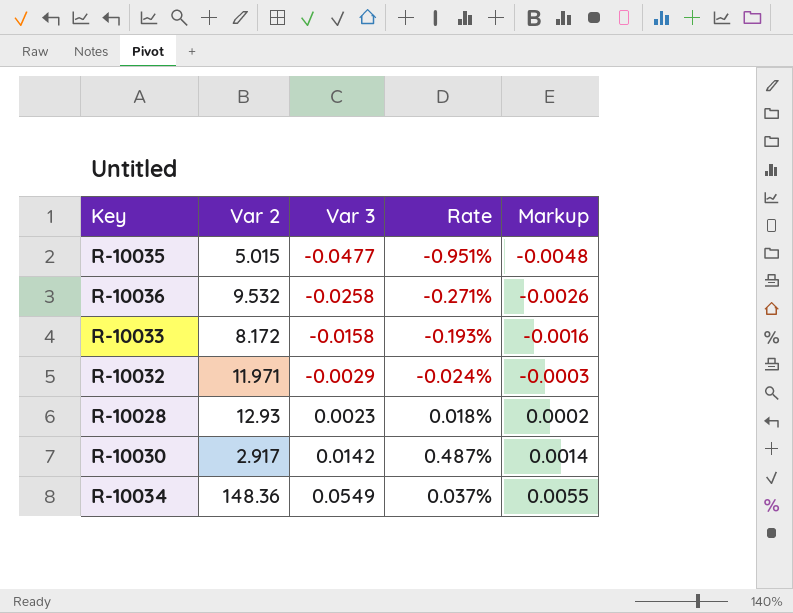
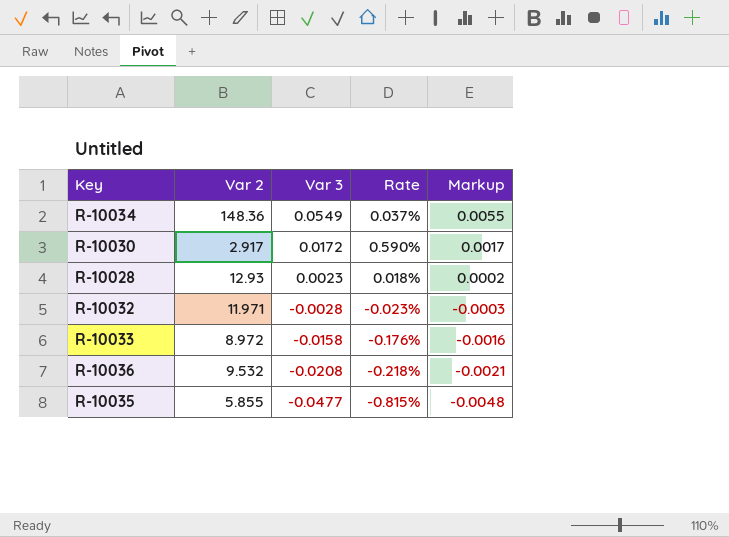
row order: Var 3 ascending -> Var 3 descending
R-10030 | Var 3: 0.0142 -> 0.0172
R-10030 | Rate: 0.487% -> 0.590%
R-10030 | Markup: 0.0014 -> 0.0017
R-10032 | Var 3: -0.0029 -> -0.0028
R-10032 | Rate: -0.024% -> -0.023%
R-10033 | Var 2: 8.172 -> 8.972
R-10033 | Rate: -0.193% -> -0.176%
R-10036 | Var 3: -0.0258 -> -0.0208
R-10036 | Rate: -0.271% -> -0.218%
R-10036 | Markup: -0.0026 -> -0.0021
R-10035 | Var 2: 5.015 -> 5.855
R-10035 | Rate: -0.951% -> -0.815%

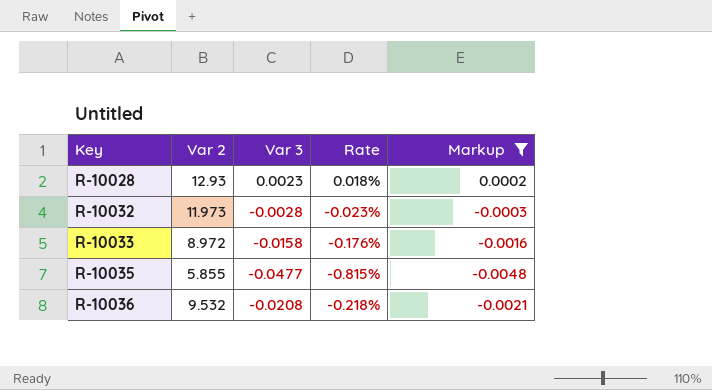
filter: none -> Markup <= 0.0002
row order: Var 3 descending -> Key ascending
R-10032 | Var 2: 11.971 -> 11.973

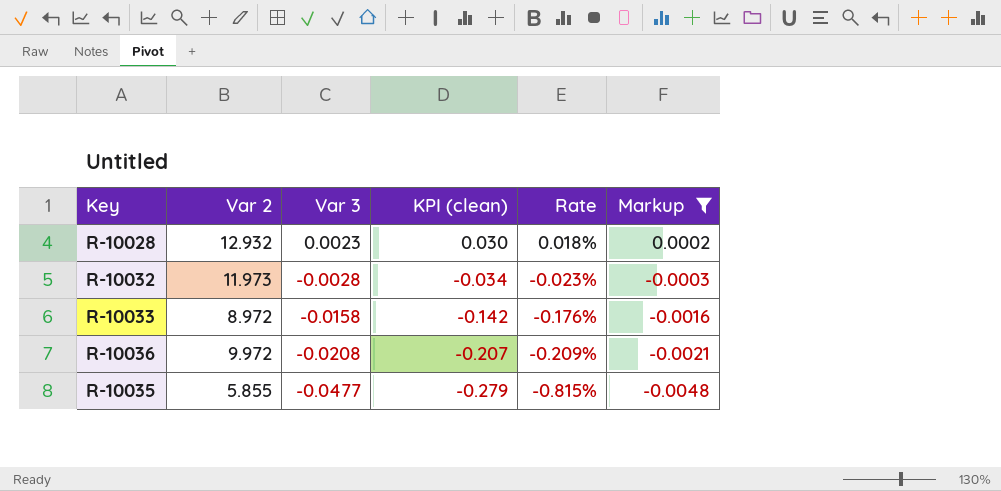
row order: Key ascending -> Var 3 descending
column KPI (clean) | formula: none -> [Var 2] * [Var 3]
R-10028 | Var 2: 12.93 -> 12.932
R-10036 | Var 2: 9.532 -> 9.972
R-10036 | Rate: -0.218% -> -0.209%

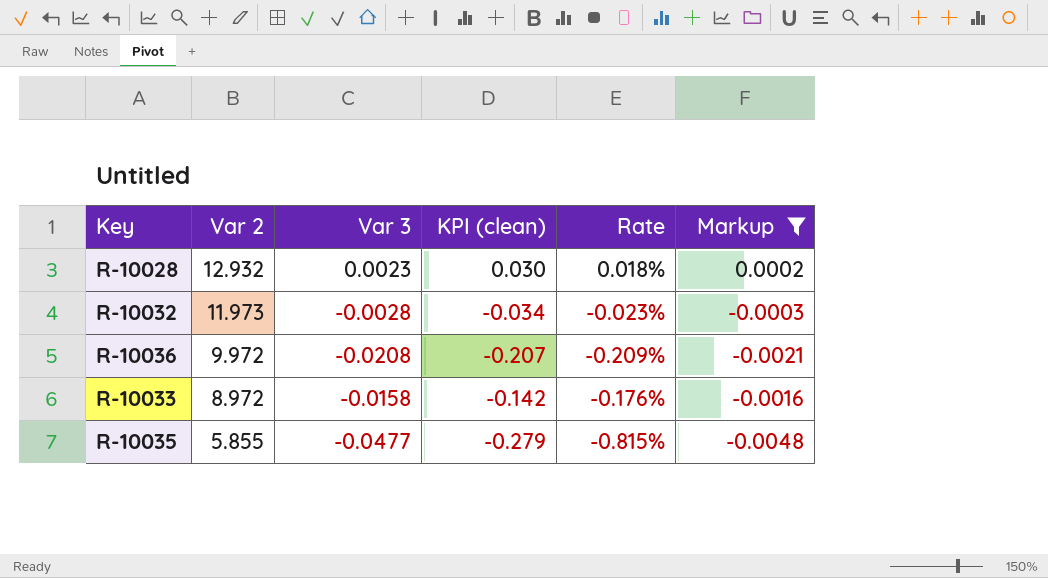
row order: Var 3 descending -> Var 2 descending

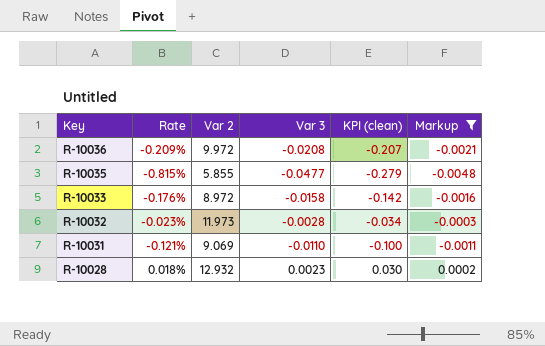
row order: Var 2 descending -> Key descending
column Rate | position: 5 -> 2
row R-10031: none -> -0.121% | 9.069 | -0.0110 | -0.100 | -0.0011

